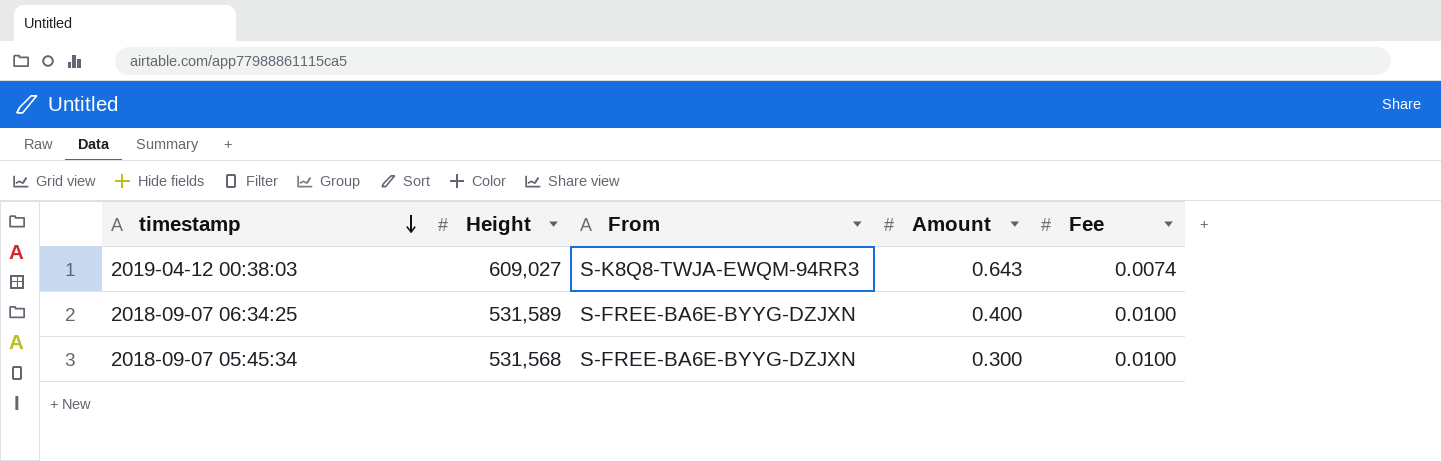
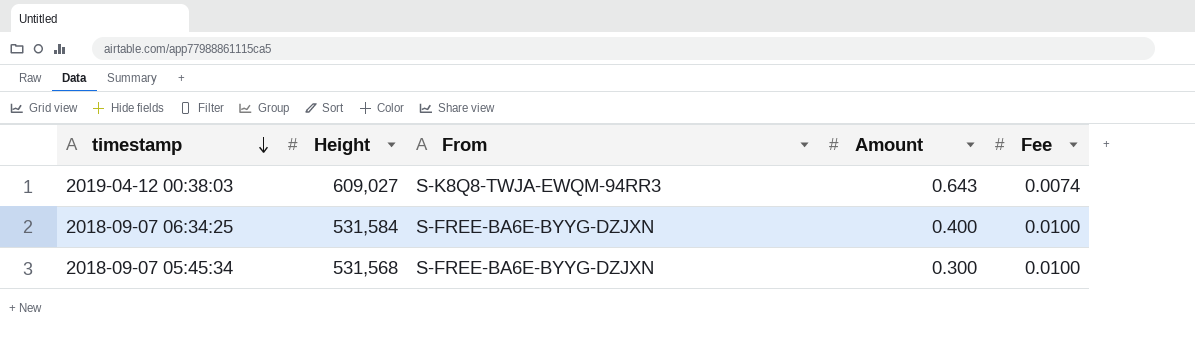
2018-09-07 06:34:25 | Height: 531,589 -> 531,584

